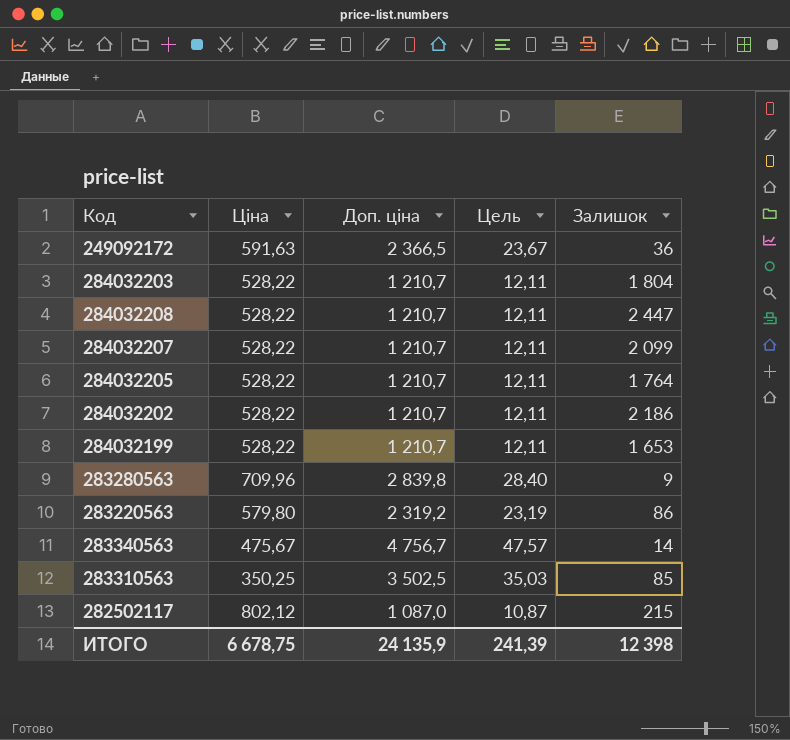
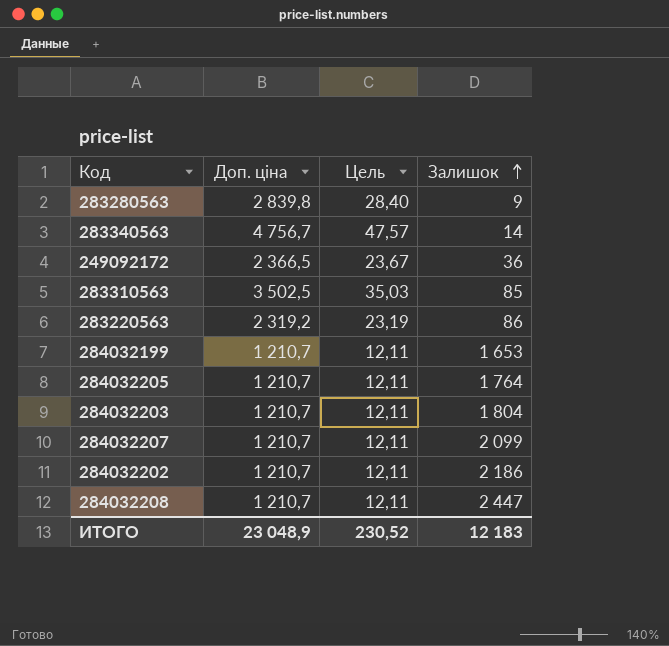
row order: none -> Залишок ascending
column Ціна | position: 2 -> none
row 282502117: 802,12 | 1 087,0 | 10,87 | 215 -> none
ИТОГО | Доп. ціна: 24 135,9 -> 23 048,9
ИТОГО | Цель: 241,39 -> 230,52
ИТОГО | Залишок: 12 398 -> 12 183

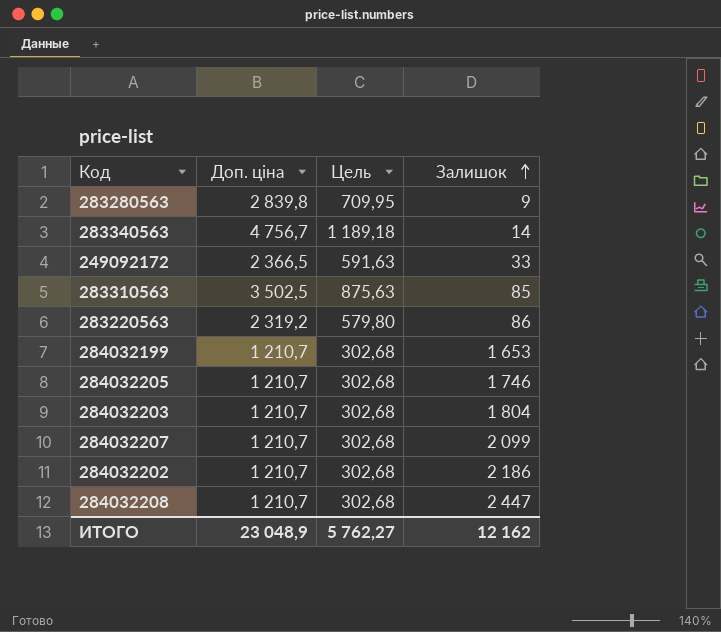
column Цель | formula: [Доп. ціна] * 0,01 -> [Доп. ціна] * 0,25
249092172 | Залишок: 36 -> 33
284032205 | Залишок: 1 764 -> 1 746
ИТОГО | Цель: 230,52 -> 5 762,27
ИТОГО | Залишок: 12 183 -> 12 162

